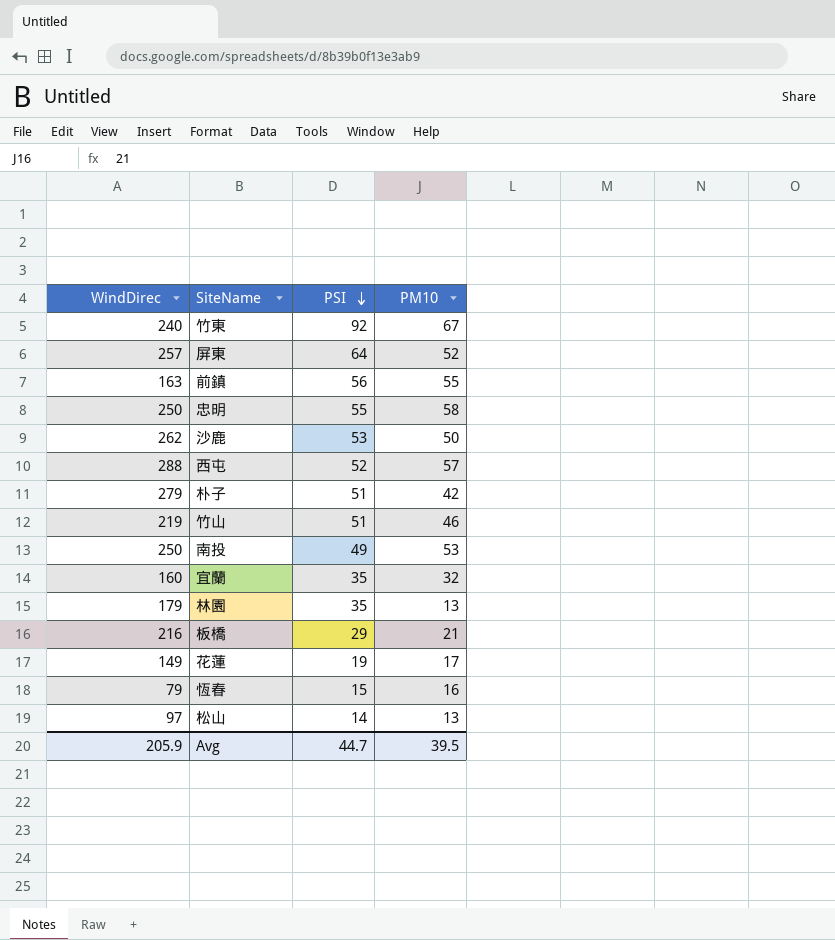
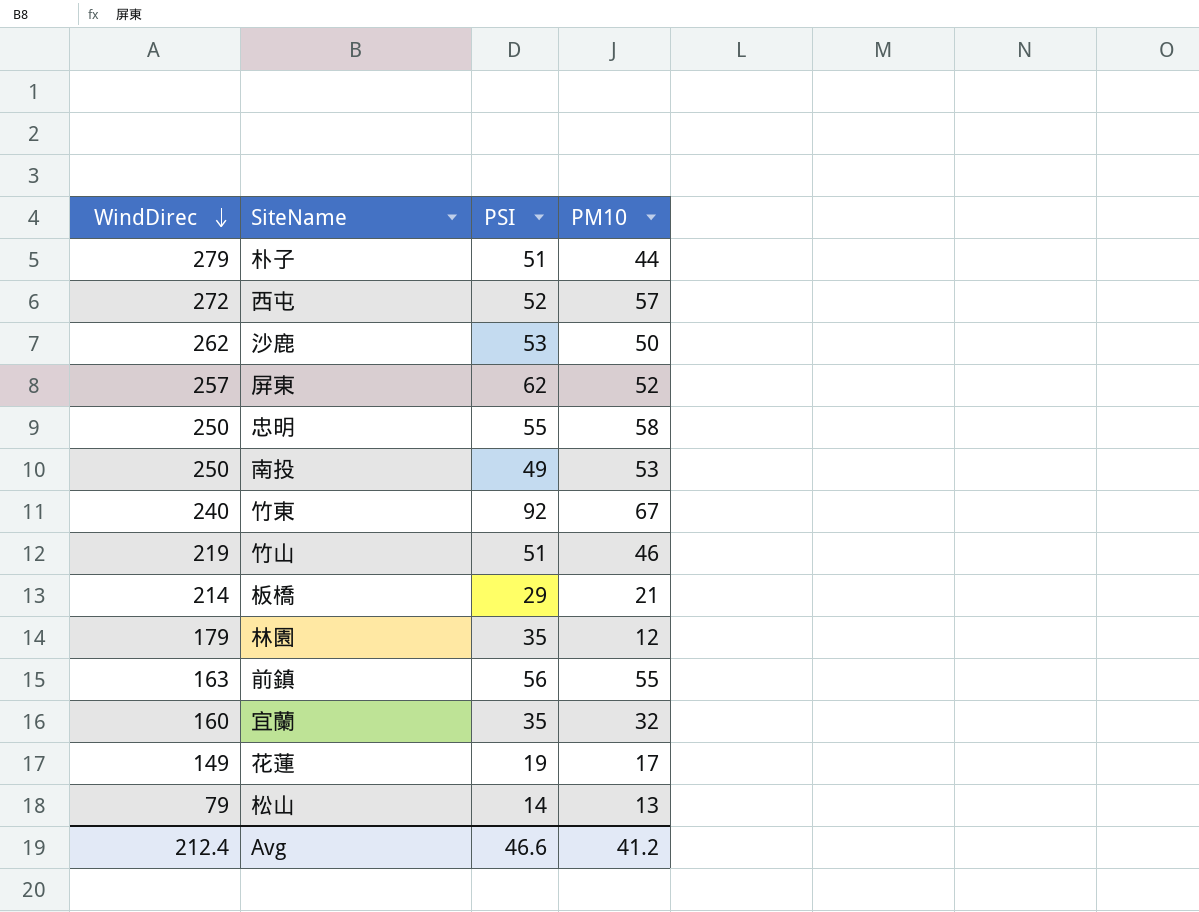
row order: PSI descending -> WindDirec descending
row 恆春: 79 | 15 | 16 -> none
朴子 | PM10: 42 -> 44
西屯 | WindDirec: 288 -> 272
屏東 | PSI: 64 -> 62
板橋 | WindDirec: 216 -> 214
林園 | PM10: 13 -> 12
松山 | WindDirec: 97 -> 79
Avg | WindDirec: 205.9 -> 212.4
Avg | PSI: 44.7 -> 46.6
Avg | PM10: 39.5 -> 41.2

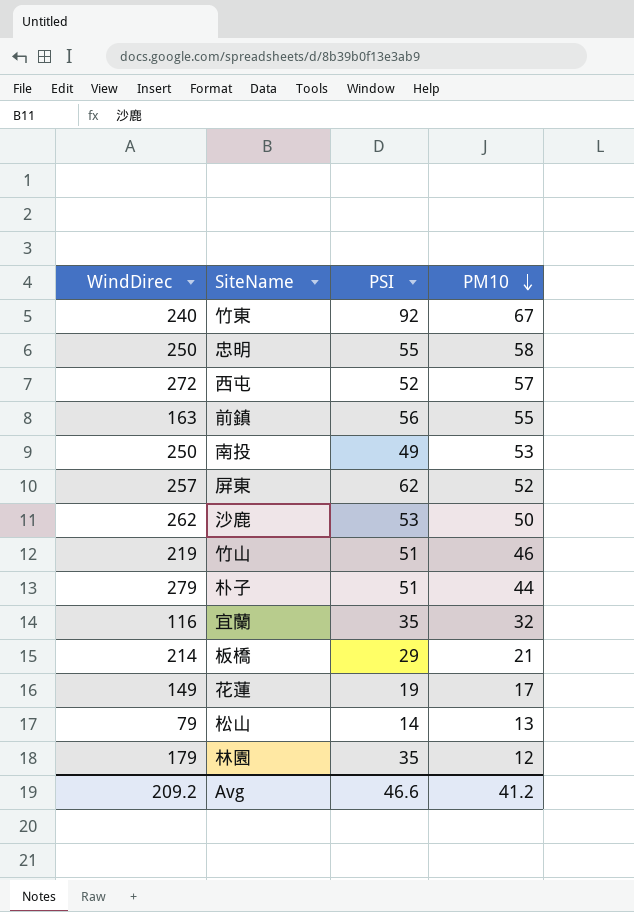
row order: WindDirec descending -> PM10 descending
宜蘭 | WindDirec: 160 -> 116
Avg | WindDirec: 212.4 -> 209.2

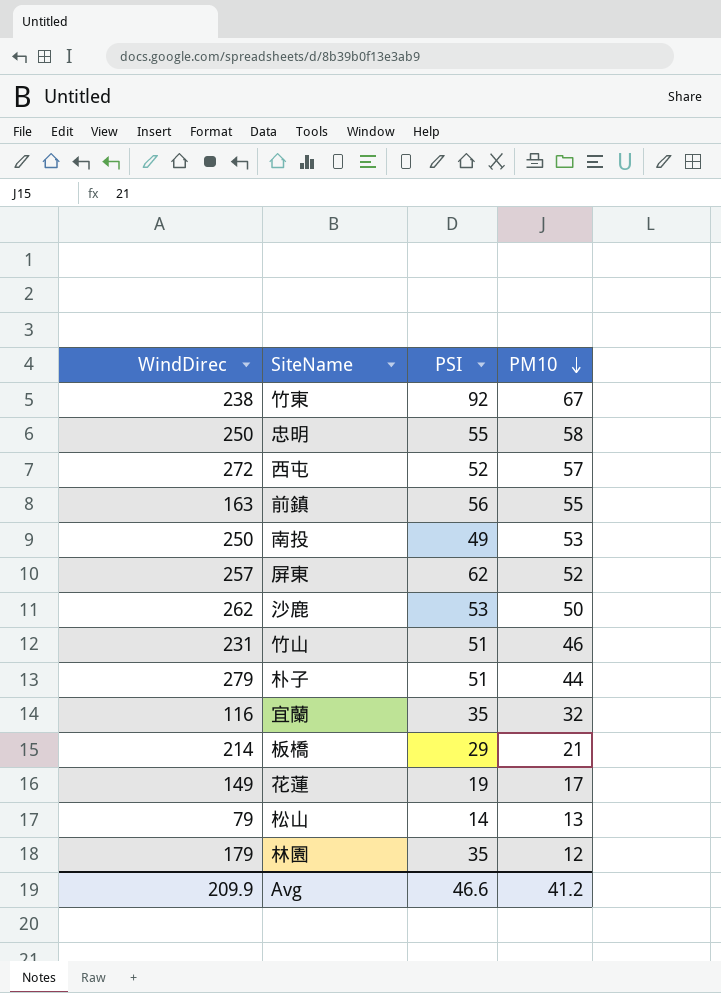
竹東 | WindDirec: 240 -> 238
竹山 | WindDirec: 219 -> 231
Avg | WindDirec: 209.2 -> 209.9

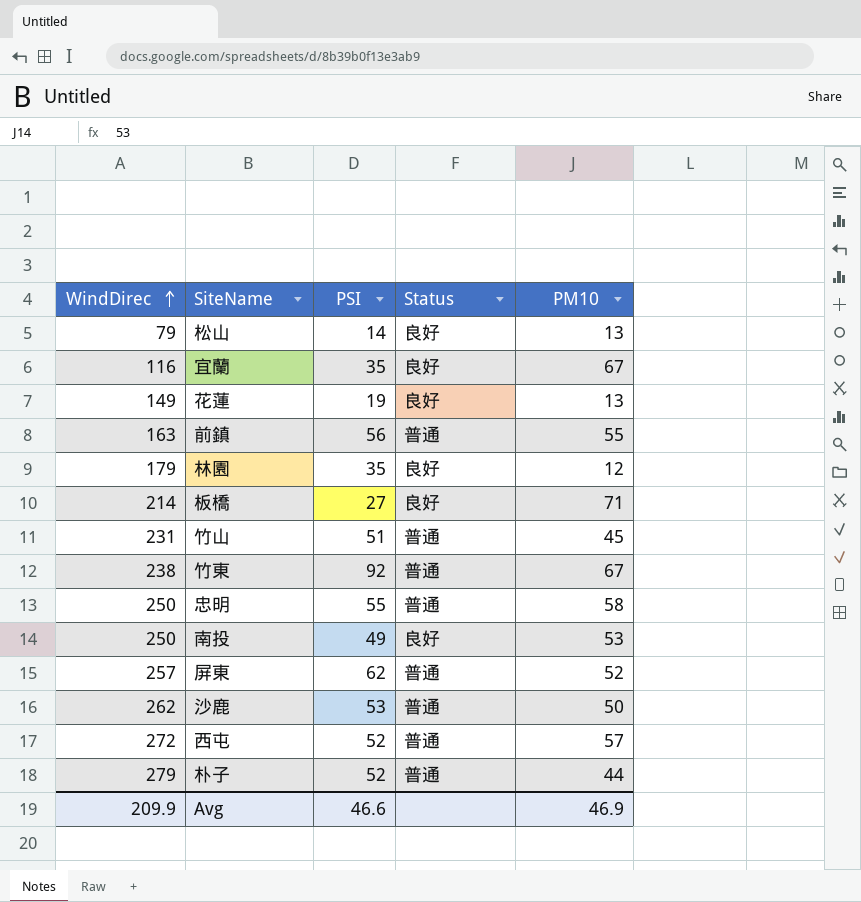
row order: PM10 descending -> WindDirec ascending
column Status | position: none -> 4
宜蘭 | PM10: 32 -> 67
花蓮 | PM10: 17 -> 13
板橋 | PSI: 29 -> 27
板橋 | PM10: 21 -> 71
竹山 | PM10: 46 -> 45
朴子 | PSI: 51 -> 52
Avg | PM10: 41.2 -> 46.9

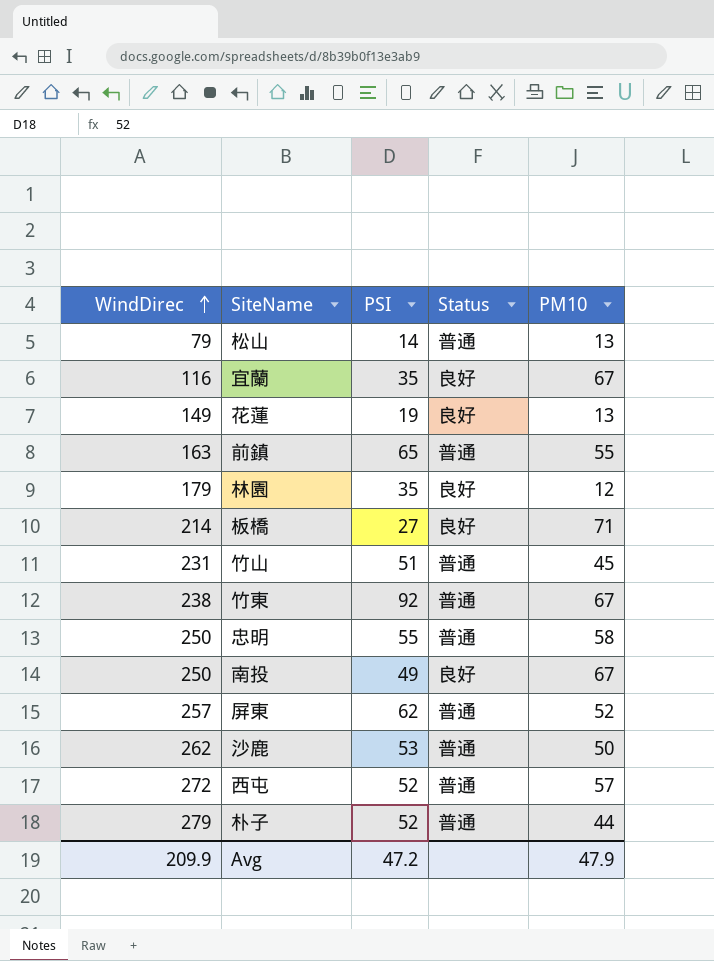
松山 | Status: 良好 -> 普通
前鎮 | PSI: 56 -> 65
南投 | PM10: 53 -> 67
Avg | PSI: 46.6 -> 47.2
Avg | PM10: 46.9 -> 47.9

